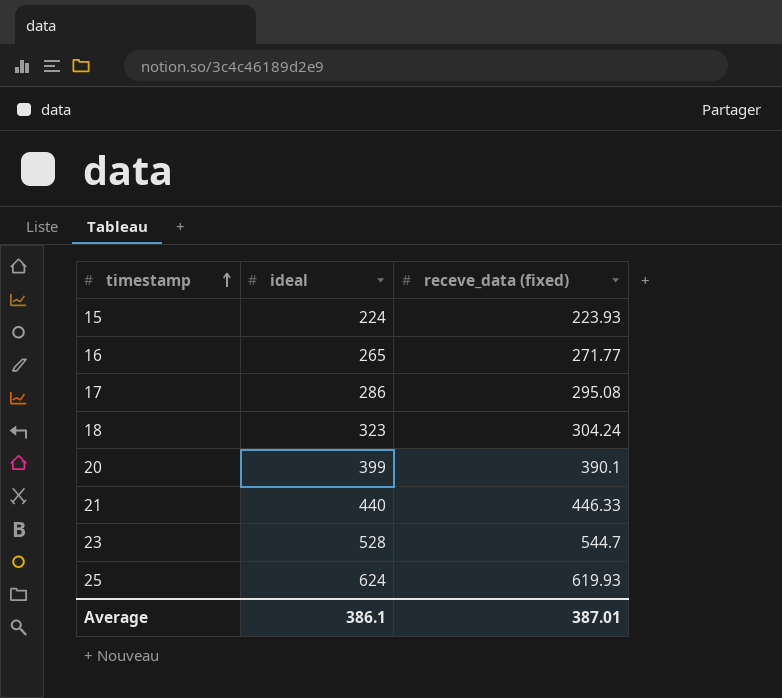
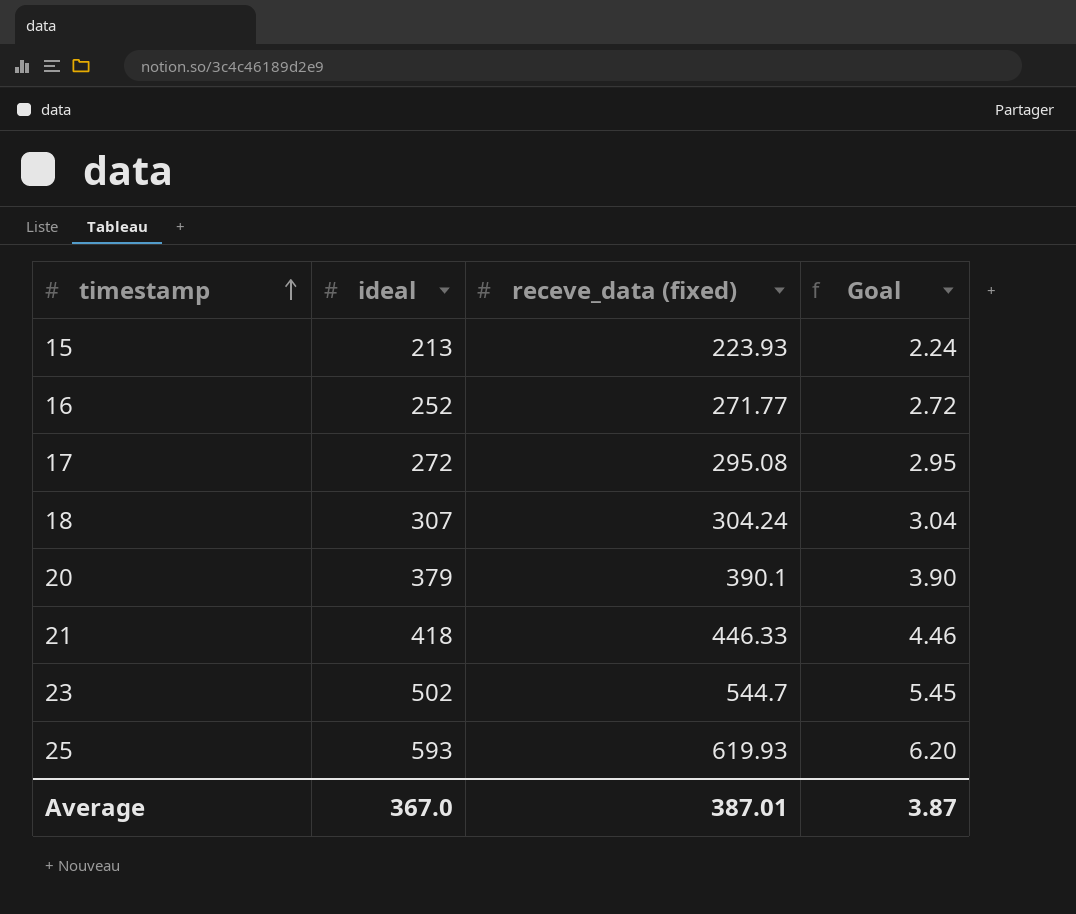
column Goal | formula: none -> [receve_data (fixed)] * 0.01
15 | ideal: 224 -> 213
16 | ideal: 265 -> 252
17 | ideal: 286 -> 272
18 | ideal: 323 -> 307
20 | ideal: 399 -> 379
21 | ideal: 440 -> 418
23 | ideal: 528 -> 502
25 | ideal: 624 -> 593
Average | ideal: 386.1 -> 367.0

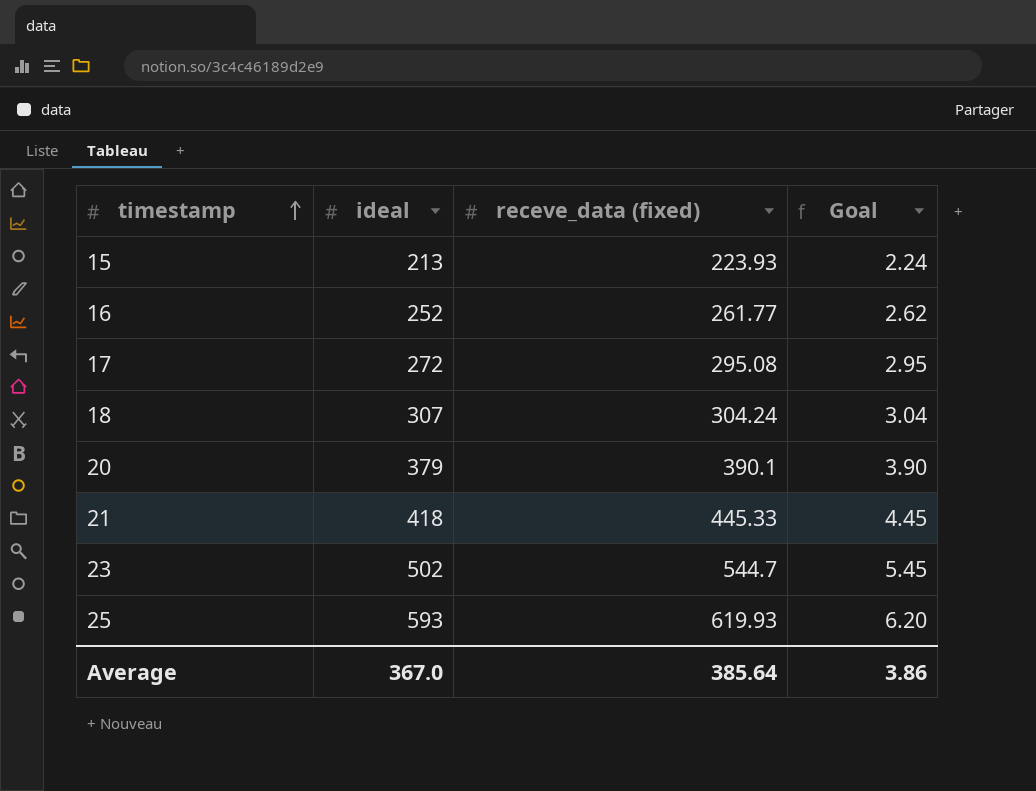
16 | receve_data (fixed): 271.77 -> 261.77
16 | Goal: 2.72 -> 2.62
21 | receve_data (fixed): 446.33 -> 445.33
21 | Goal: 4.46 -> 4.45
Average | receve_data (fixed): 387.01 -> 385.64
Average | Goal: 3.87 -> 3.86

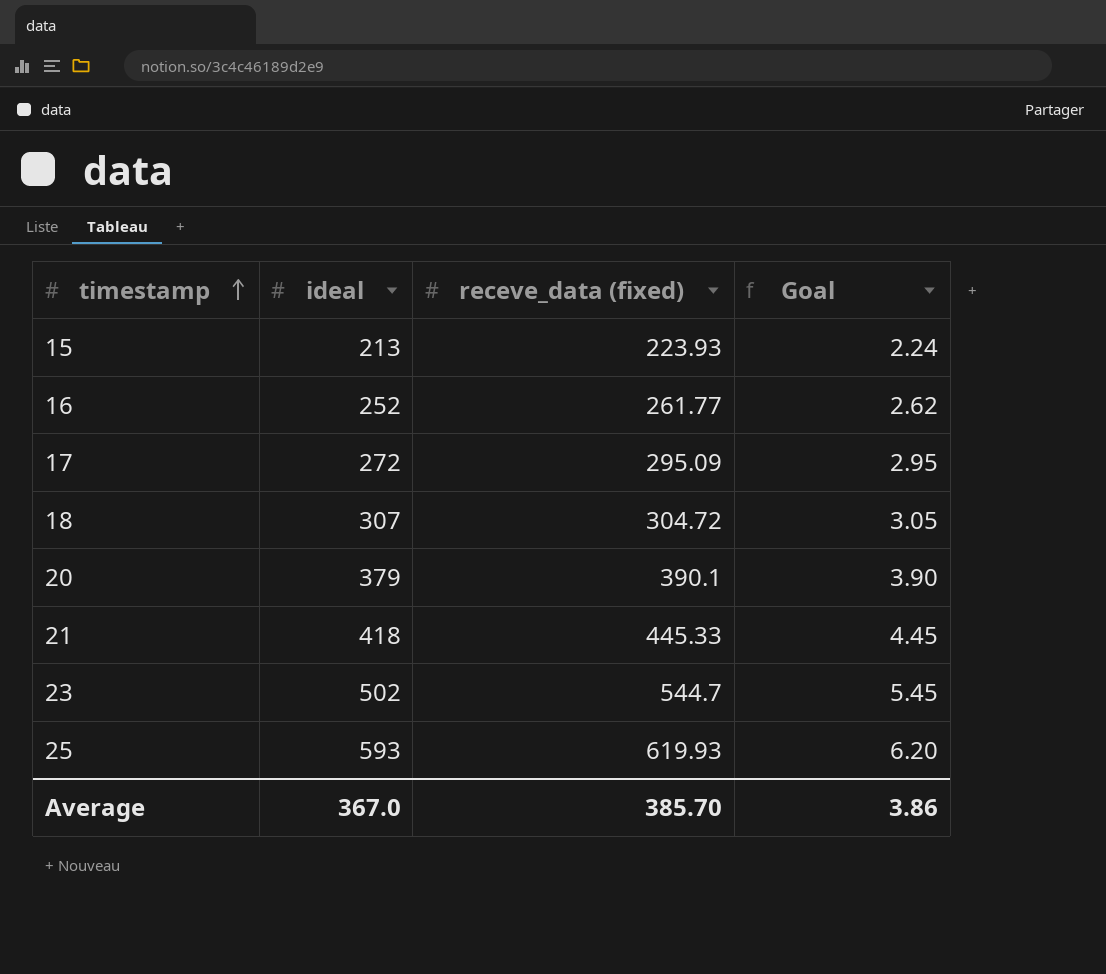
17 | receve_data (fixed): 295.08 -> 295.09
18 | receve_data (fixed): 304.24 -> 304.72
18 | Goal: 3.04 -> 3.05
Average | receve_data (fixed): 385.64 -> 385.70

